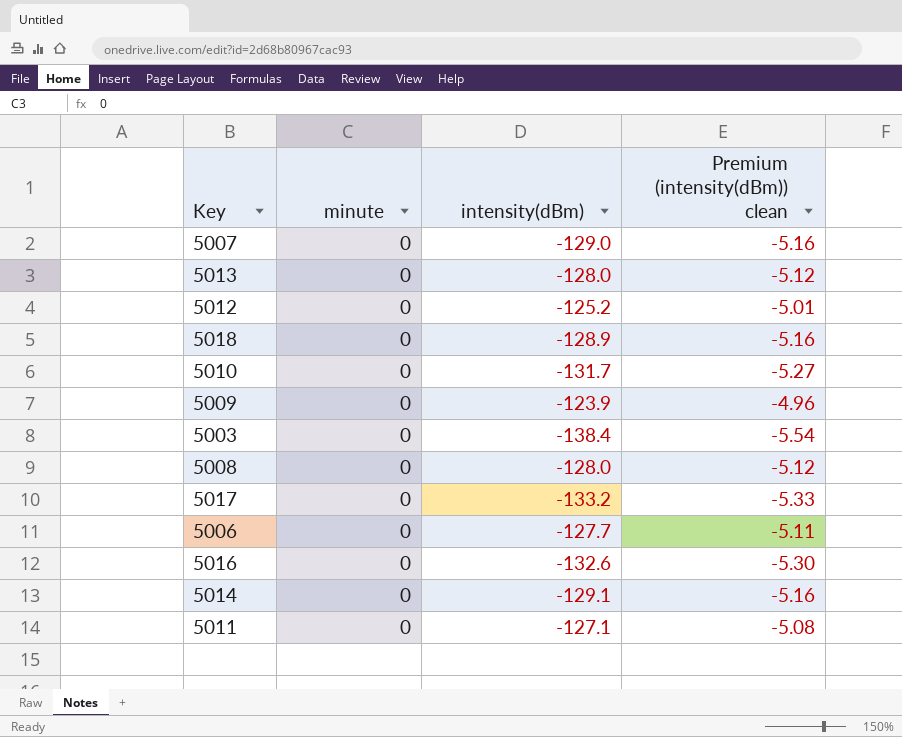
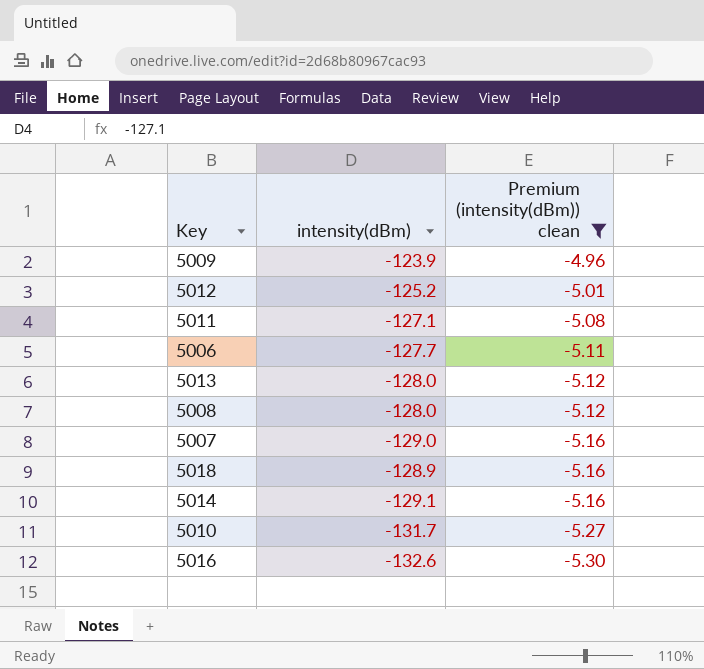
filter: none -> Premium (intensity(dBm)) clean >= -5.30
row order: none -> Premium (intensity(dBm)) clean descending
column minute | position: 2 -> none

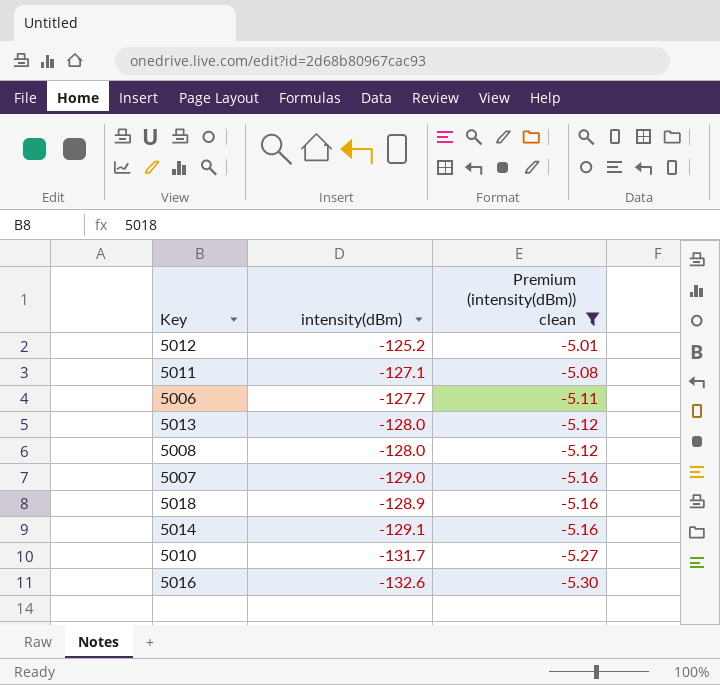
row 5009: -123.9 | -4.96 -> none

